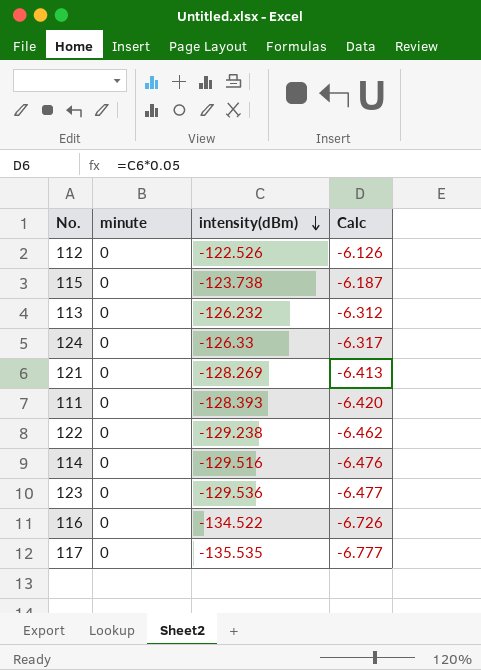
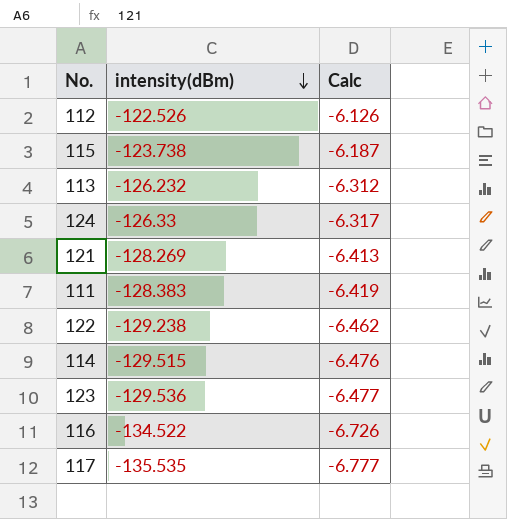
column minute | position: 2 -> none
111 | intensity(dBm): -128.393 -> -128.383
111 | Calc: -6.420 -> -6.419
114 | intensity(dBm): -129.516 -> -129.515

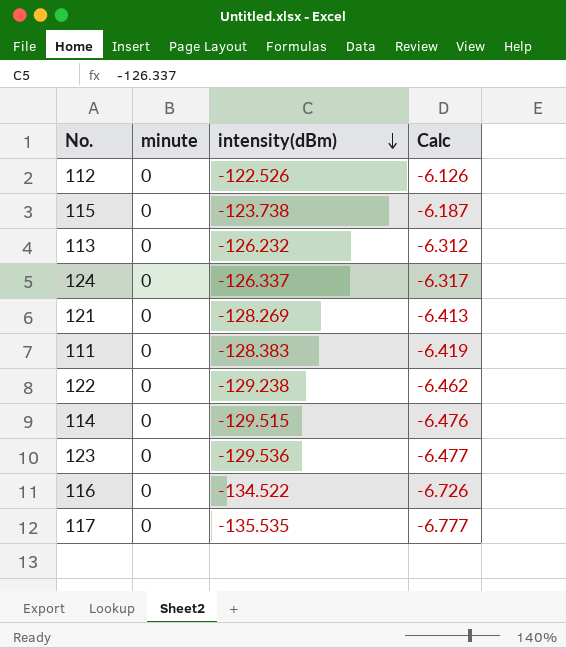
column minute | position: none -> 2
124 | intensity(dBm): -126.33 -> -126.337

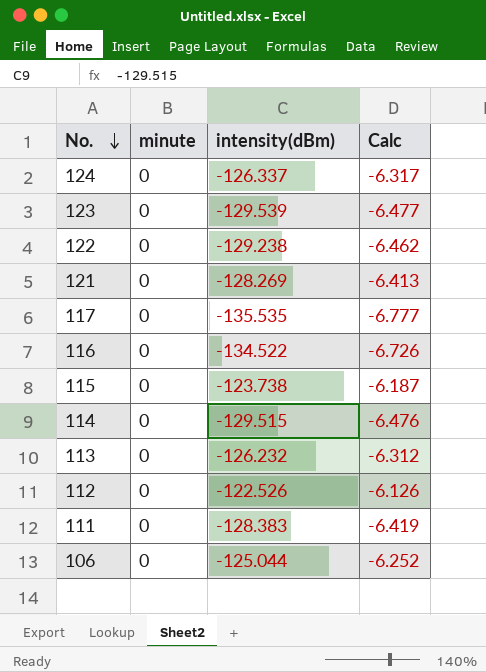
row order: intensity(dBm) descending -> No. descending
123 | intensity(dBm): -129.536 -> -129.539
row 106: none -> 0 | -125.044 | -6.252

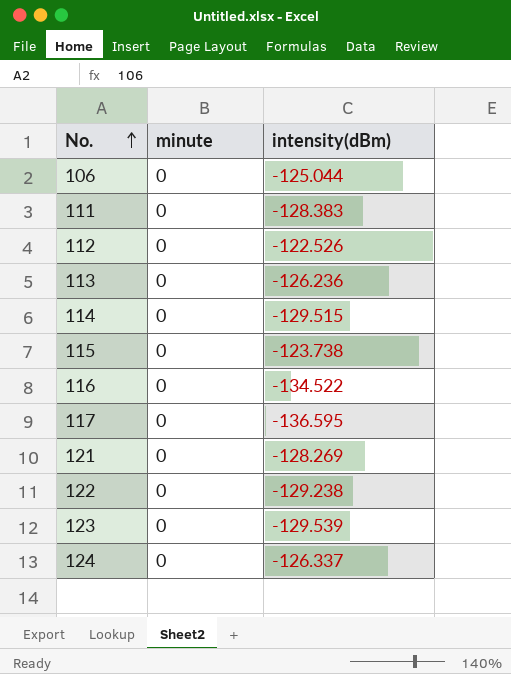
row order: No. descending -> No. ascending
column Calc | formula: [intensity(dBm)] * 0.05 -> none
113 | intensity(dBm): -126.232 -> -126.236
117 | intensity(dBm): -135.535 -> -136.595

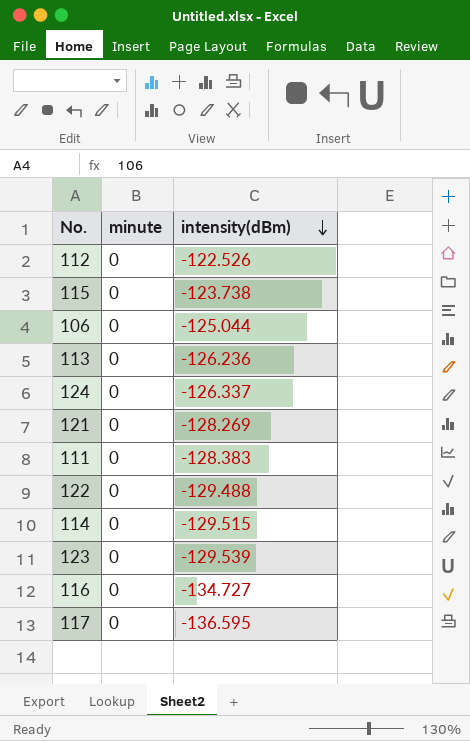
row order: No. ascending -> intensity(dBm) descending
122 | intensity(dBm): -129.238 -> -129.488
116 | intensity(dBm): -134.522 -> -134.727

